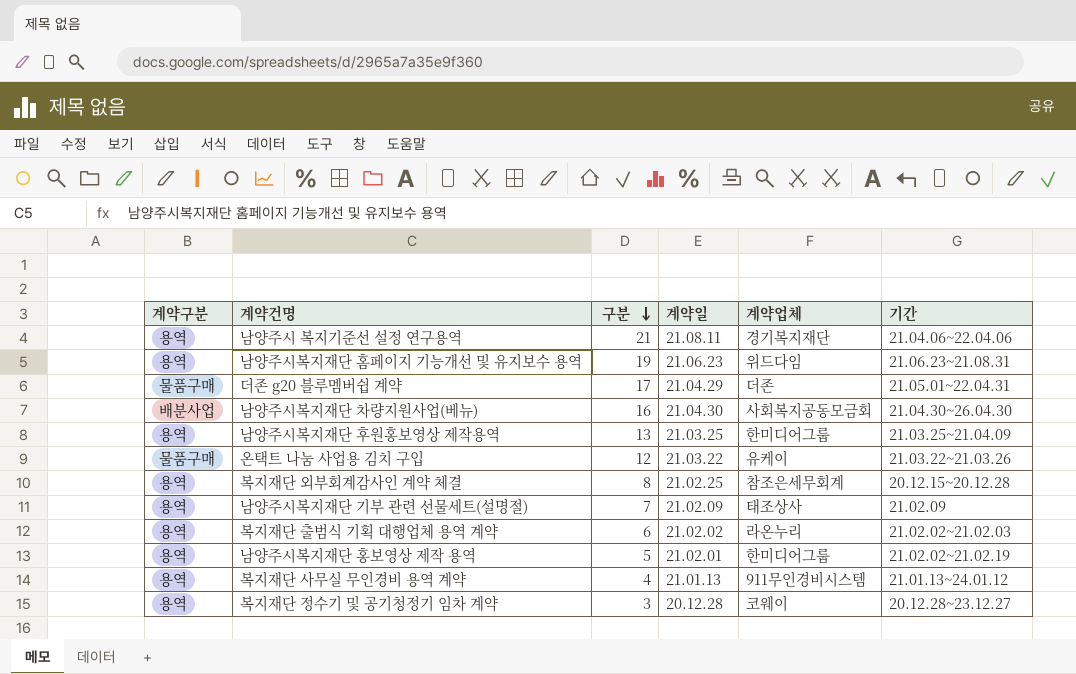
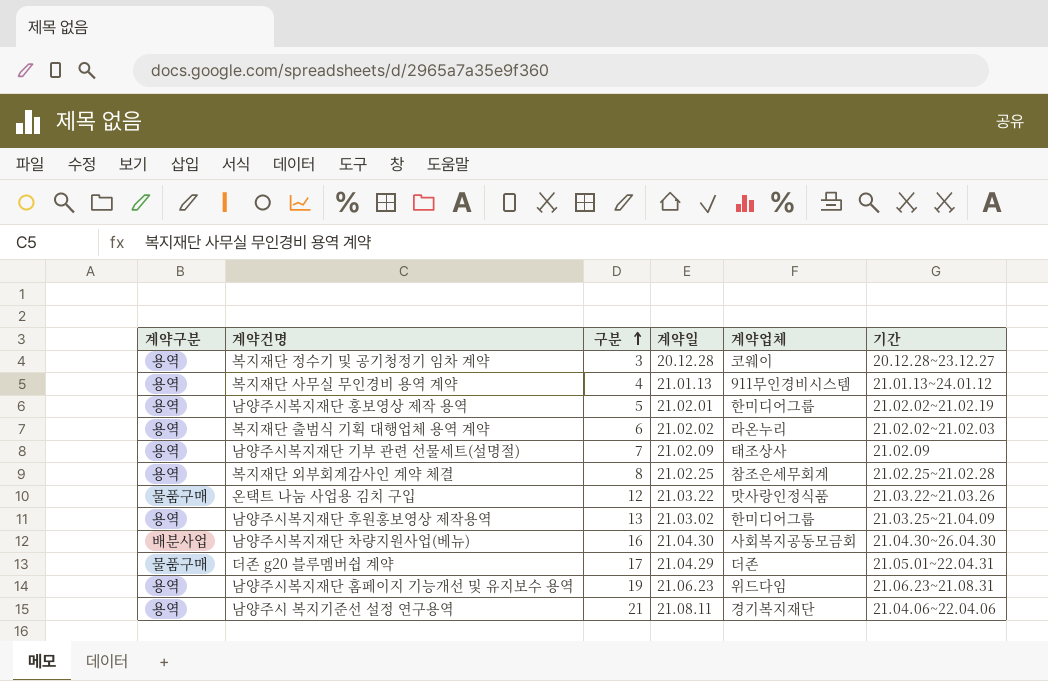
row order: 구분 descending -> 구분 ascending
복지재단 외부회계감사인 계약 체결 | 기간: 20.12.15~20.12.28 -> 21.02.25~21.02.28
온택트 나눔 사업용 김치 구입 | 계약업체: 유케이 -> 맛사랑인정식품
남양주시복지재단 후원홍보영상 제작용역 | 계약일: 21.03.25 -> 21.03.02

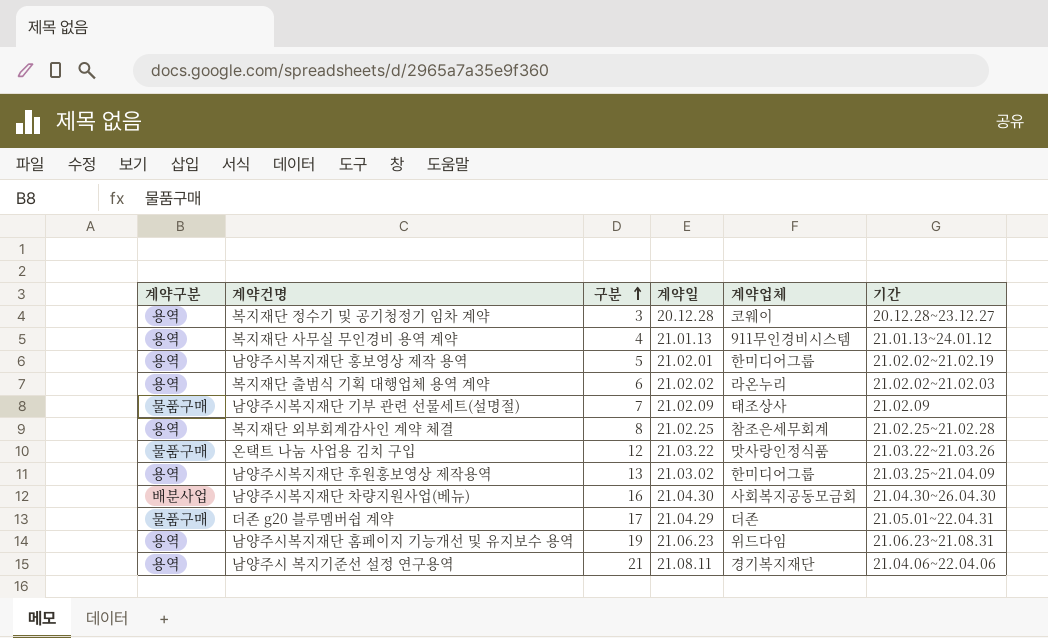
남양주시복지재단 기부 관련 선물세트(설명절) | 계약구분: 용역 -> 물품구매

